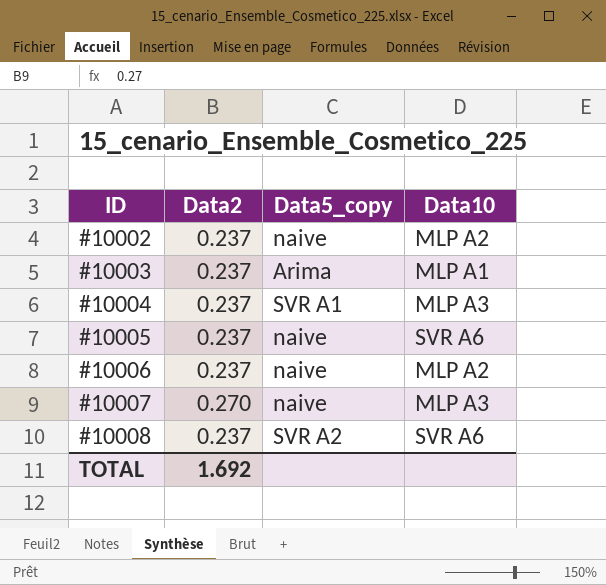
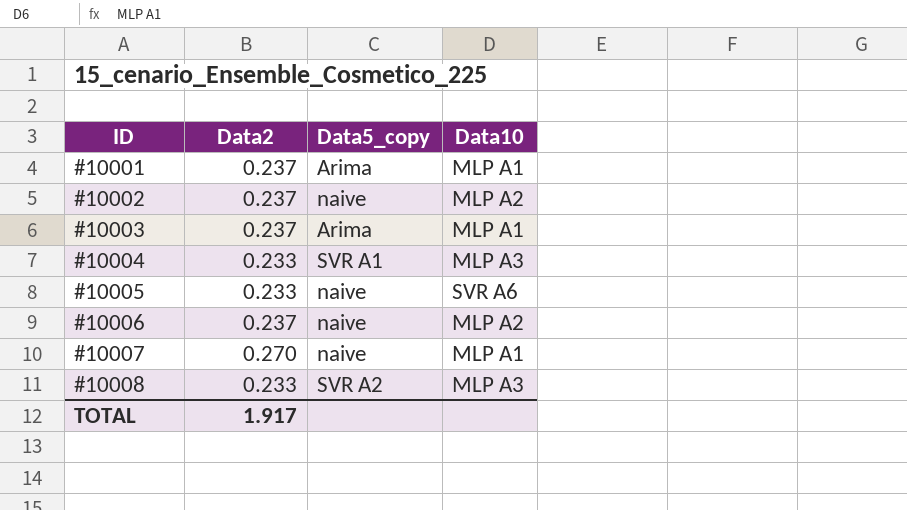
row #10001: none -> 0.237 | Arima | MLP A1
#10004 | Data2: 0.237 -> 0.233
#10005 | Data2: 0.237 -> 0.233
#10007 | Data10: MLP A3 -> MLP A1
#10008 | Data2: 0.237 -> 0.233
#10008 | Data10: SVR A6 -> MLP A3
TOTAL | Data2: 1.692 -> 1.917

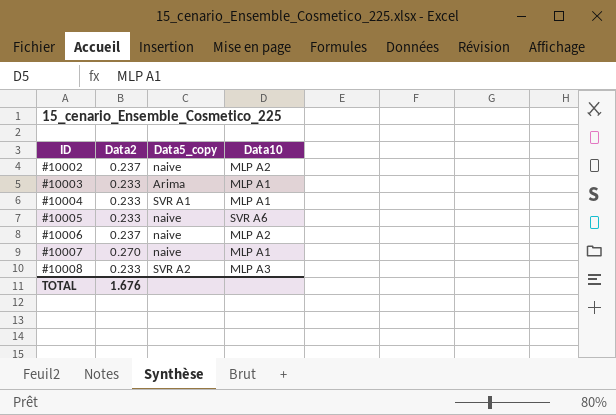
row #10001: 0.237 | Arima | MLP A1 -> none
#10003 | Data2: 0.237 -> 0.233
#10004 | Data10: MLP A3 -> MLP A1
TOTAL | Data2: 1.917 -> 1.676

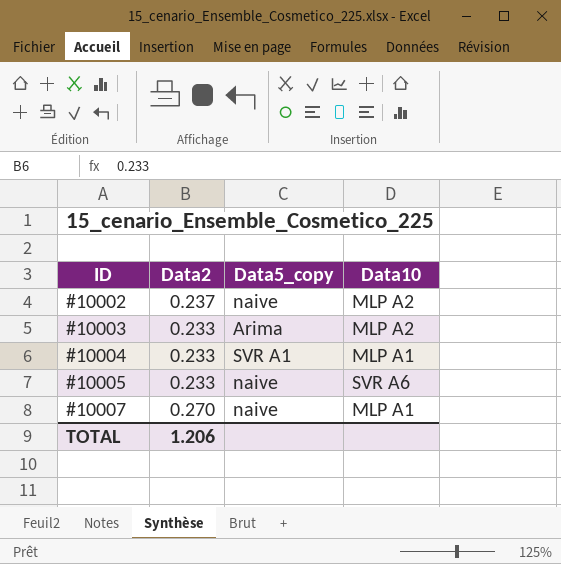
row #10006: 0.237 | naive | MLP A2 -> none
row #10008: 0.233 | SVR A2 | MLP A3 -> none
#10003 | Data10: MLP A1 -> MLP A2
TOTAL | Data2: 1.676 -> 1.206

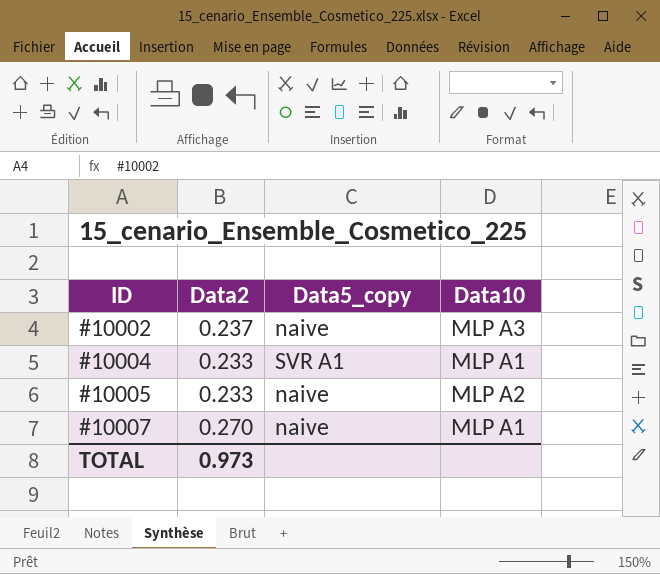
row #10003: 0.233 | Arima | MLP A2 -> none
#10002 | Data10: MLP A2 -> MLP A3
#10005 | Data10: SVR A6 -> MLP A2
TOTAL | Data2: 1.206 -> 0.973

